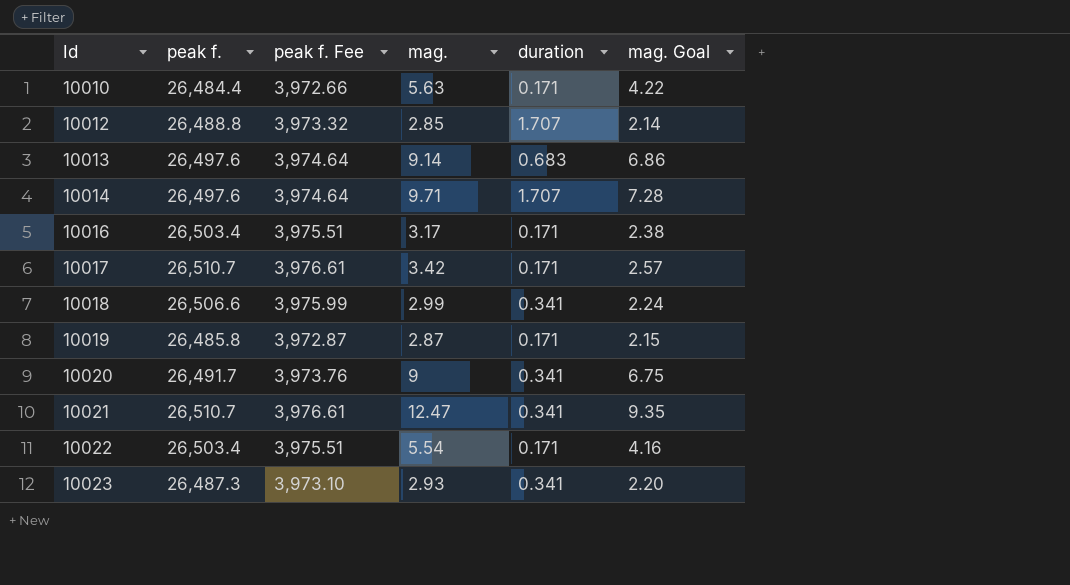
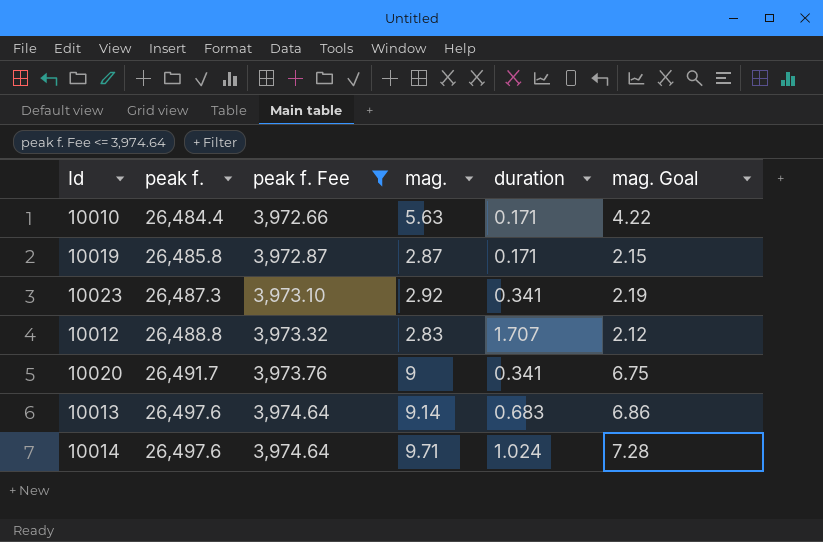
filter: none -> peak f. Fee <= 3,974.64
row order: Id ascending -> peak f. ascending
10023 | mag.: 2.93 -> 2.92
10023 | mag. Goal: 2.20 -> 2.19
10012 | mag.: 2.85 -> 2.83
10012 | mag. Goal: 2.14 -> 2.12
10014 | duration: 1.707 -> 1.024

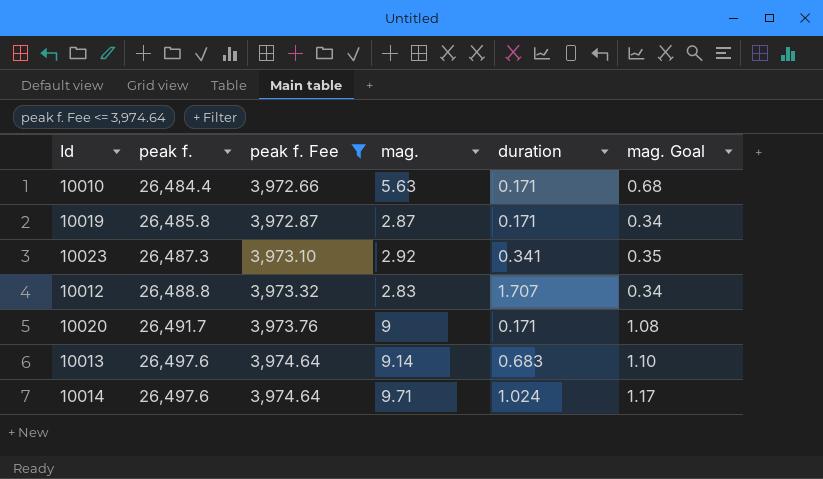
column mag. Goal | formula: [mag.] * 0.75 -> [mag.] * 0.12
10020 | duration: 0.341 -> 0.171

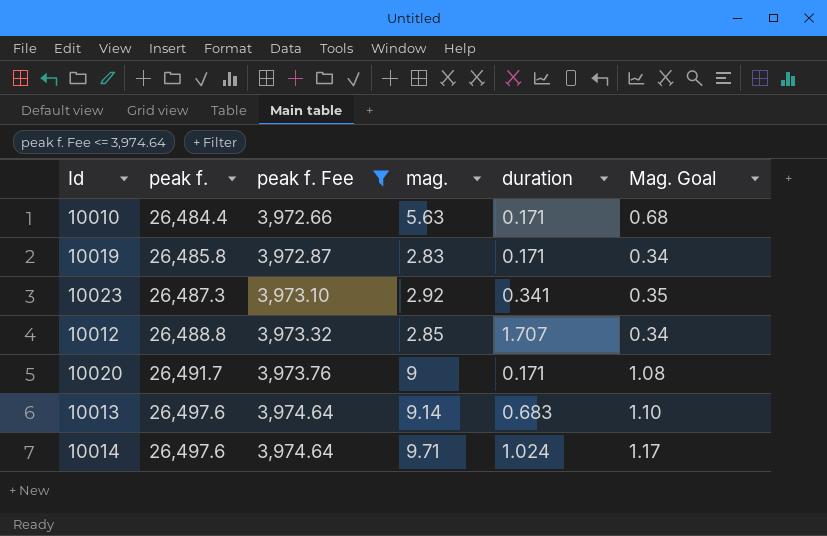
column name: mag. Goal -> Mag. Goal
10019 | mag.: 2.87 -> 2.83
10012 | mag.: 2.83 -> 2.85

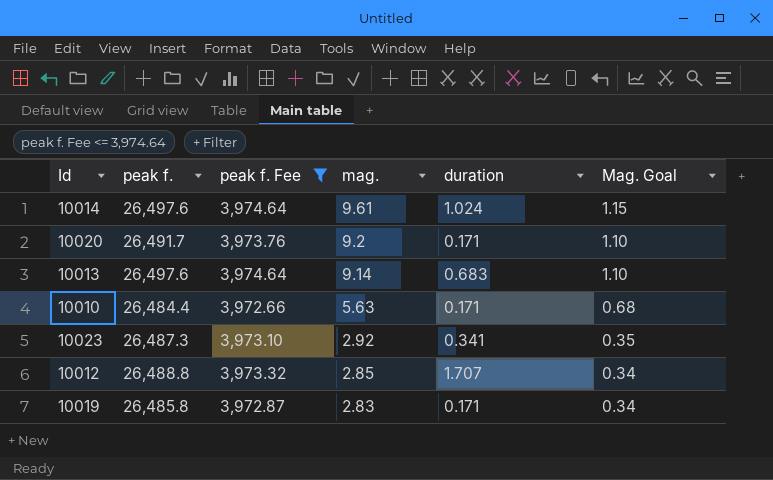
row order: peak f. ascending -> mag. descending
10014 | mag.: 9.71 -> 9.61
10014 | Mag. Goal: 1.17 -> 1.15
10020 | mag.: 9 -> 9.2
10020 | Mag. Goal: 1.08 -> 1.10

